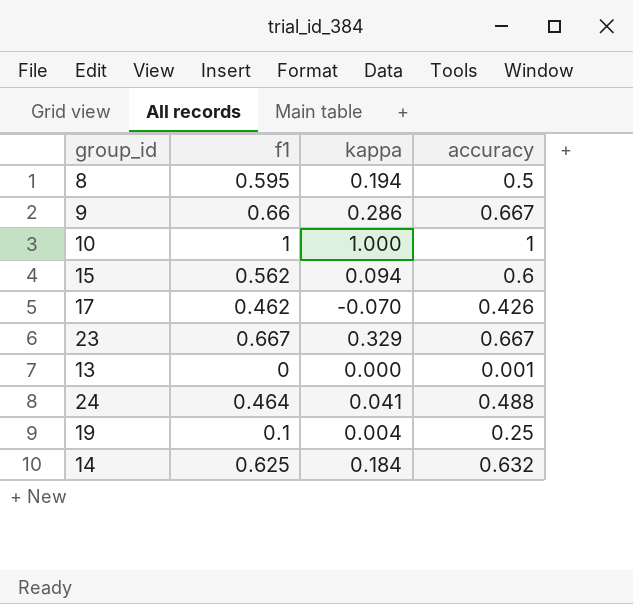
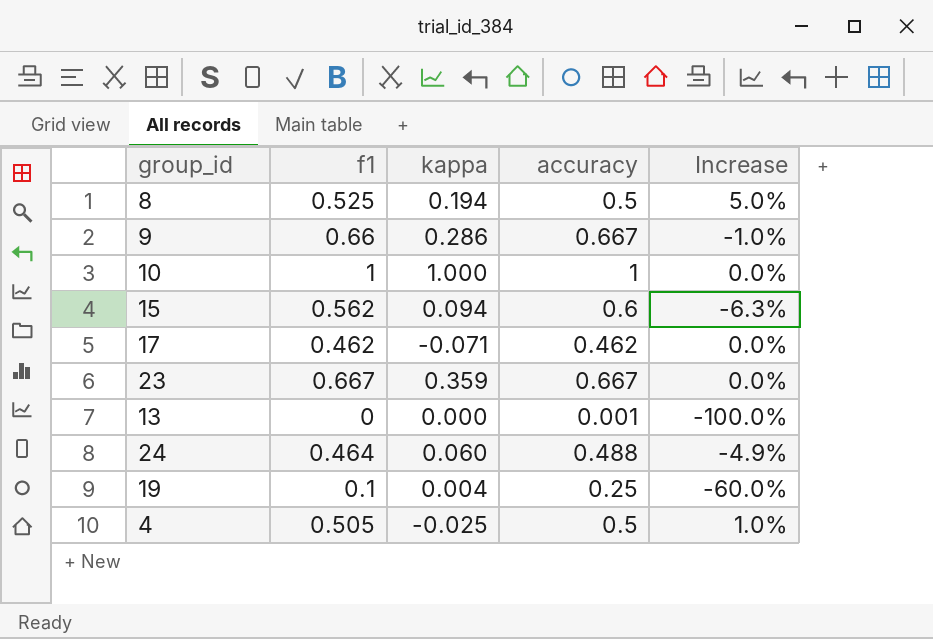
column Increase | formula: none -> ([f1] - [accuracy]) / [accuracy]
row 14: 0.625 | 0.184 | 0.632 -> none
8 | f1: 0.595 -> 0.525
17 | kappa: -0.070 -> -0.071
17 | accuracy: 0.426 -> 0.462
23 | kappa: 0.329 -> 0.359
24 | kappa: 0.041 -> 0.060
row 4: none -> 0.505 | -0.025 | 0.5 | 1.0%

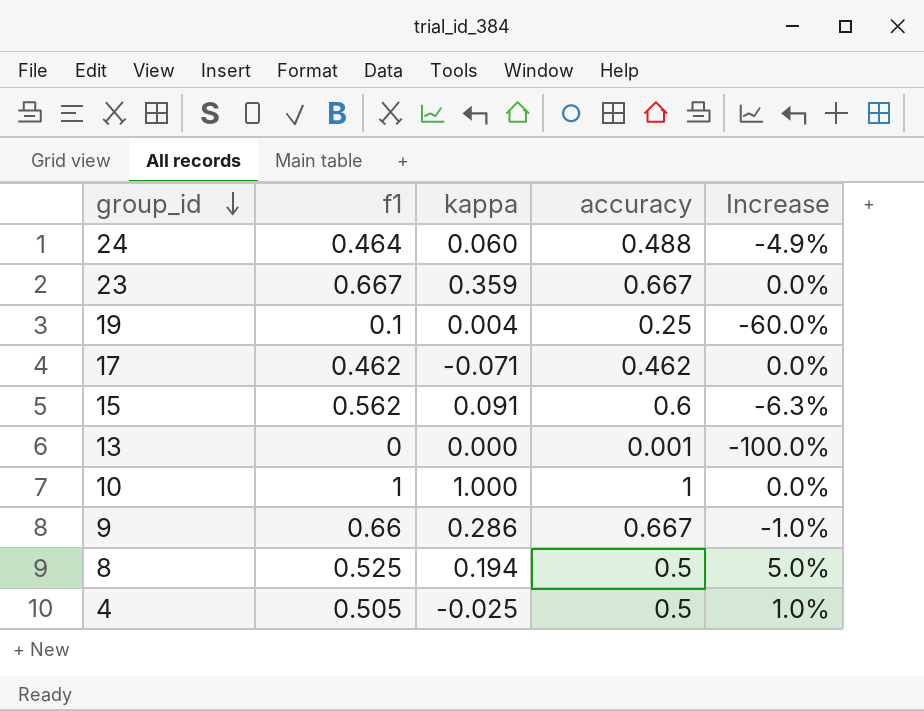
row order: none -> group_id descending
15 | kappa: 0.094 -> 0.091

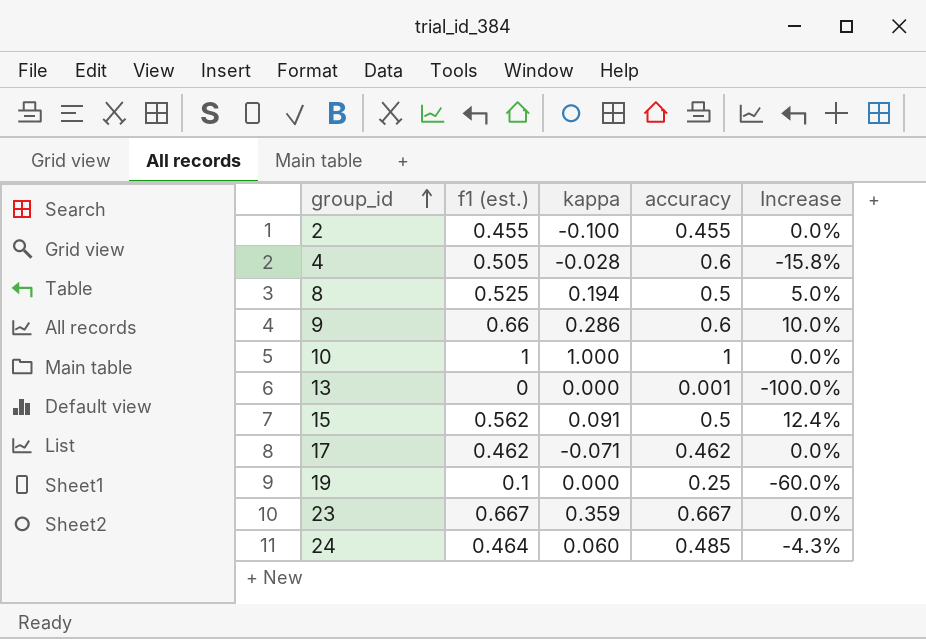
row order: group_id descending -> group_id ascending
column name: f1 -> f1 (est.)
row 2: none -> 0.455 | -0.100 | 0.455 | 0.0%
4 | kappa: -0.025 -> -0.028
4 | accuracy: 0.5 -> 0.6
4 | Increase: 1.0% -> -15.8%
9 | accuracy: 0.667 -> 0.6
9 | Increase: -1.0% -> 10.0%
15 | accuracy: 0.6 -> 0.5
15 | Increase: -6.3% -> 12.4%
19 | kappa: 0.004 -> 0.000
24 | accuracy: 0.488 -> 0.485
24 | Increase: -4.9% -> -4.3%

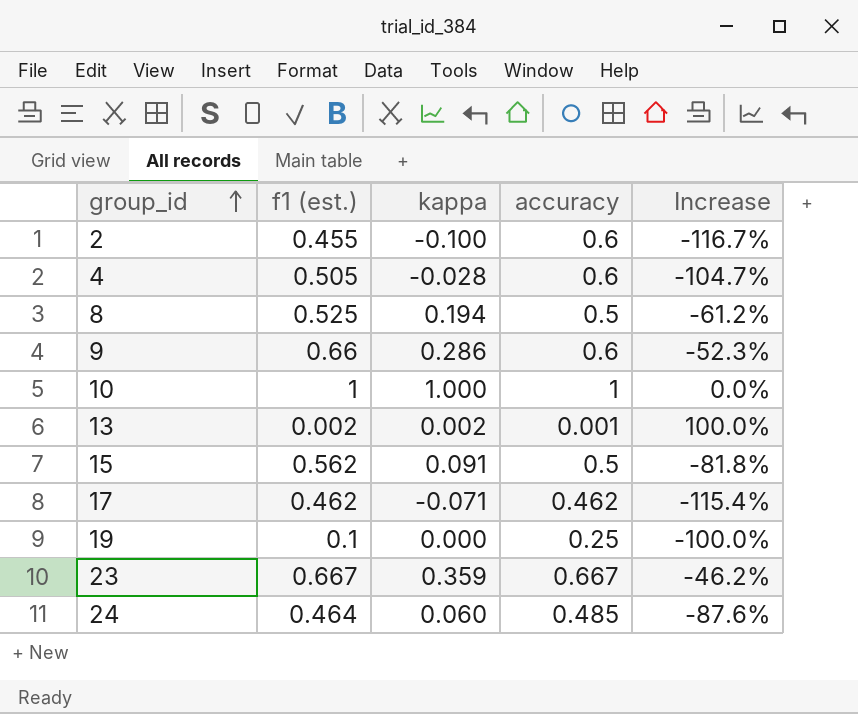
column Increase | formula: ([f1 (est.)] - [accuracy]) / [accuracy] -> ([kappa] - [accuracy]) / [accuracy]
2 | accuracy: 0.455 -> 0.6
13 | f1 (est.): 0 -> 0.002
13 | kappa: 0.000 -> 0.002

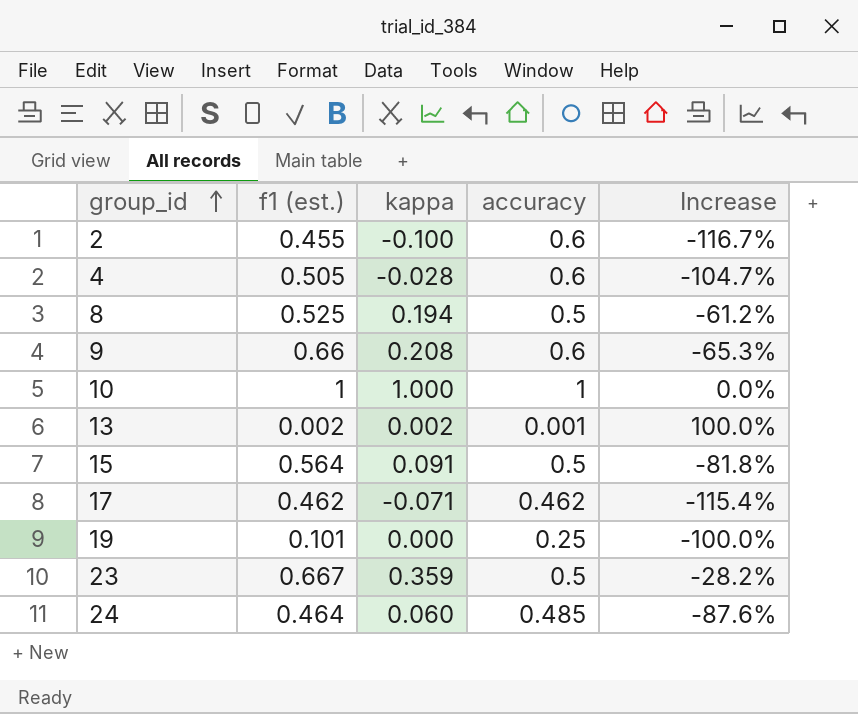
9 | kappa: 0.286 -> 0.208
9 | Increase: -52.3% -> -65.3%
15 | f1 (est.): 0.562 -> 0.564
19 | f1 (est.): 0.1 -> 0.101
23 | accuracy: 0.667 -> 0.5
23 | Increase: -46.2% -> -28.2%

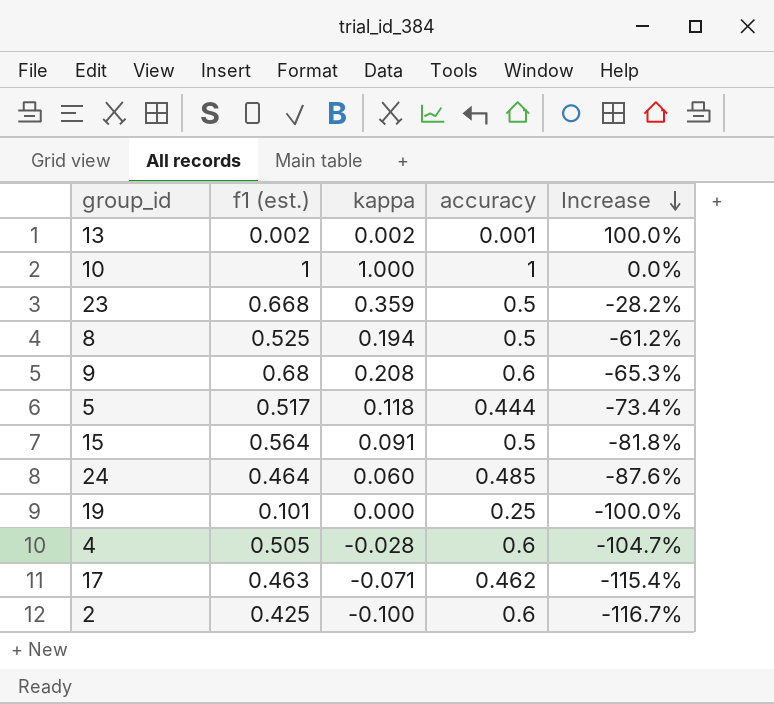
row order: group_id ascending -> Increase descending
23 | f1 (est.): 0.667 -> 0.668
9 | f1 (est.): 0.66 -> 0.68
row 5: none -> 0.517 | 0.118 | 0.444 | -73.4%
17 | f1 (est.): 0.462 -> 0.463
2 | f1 (est.): 0.455 -> 0.425

